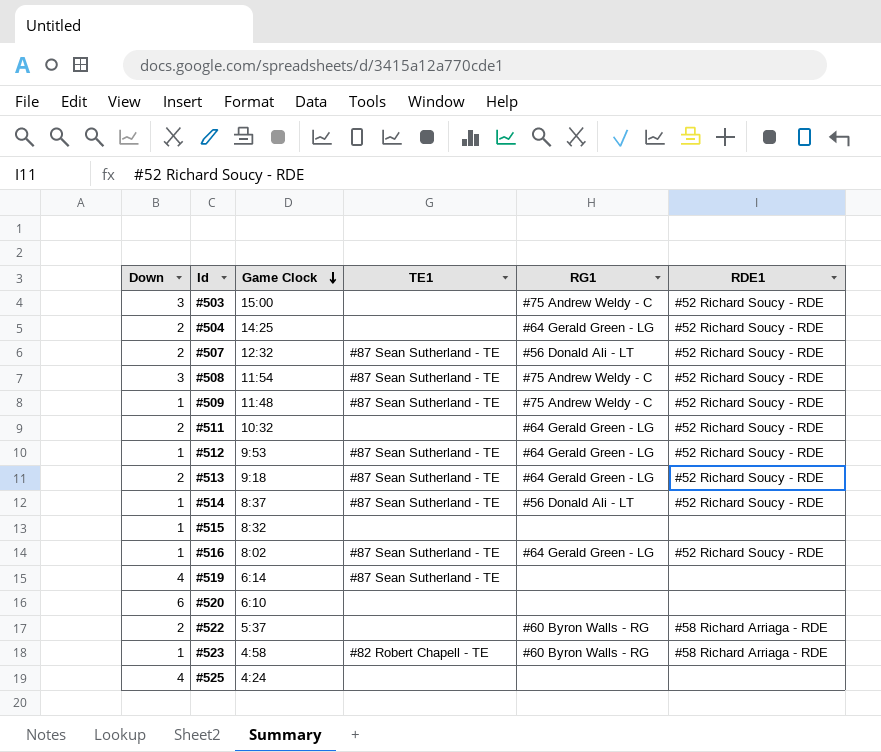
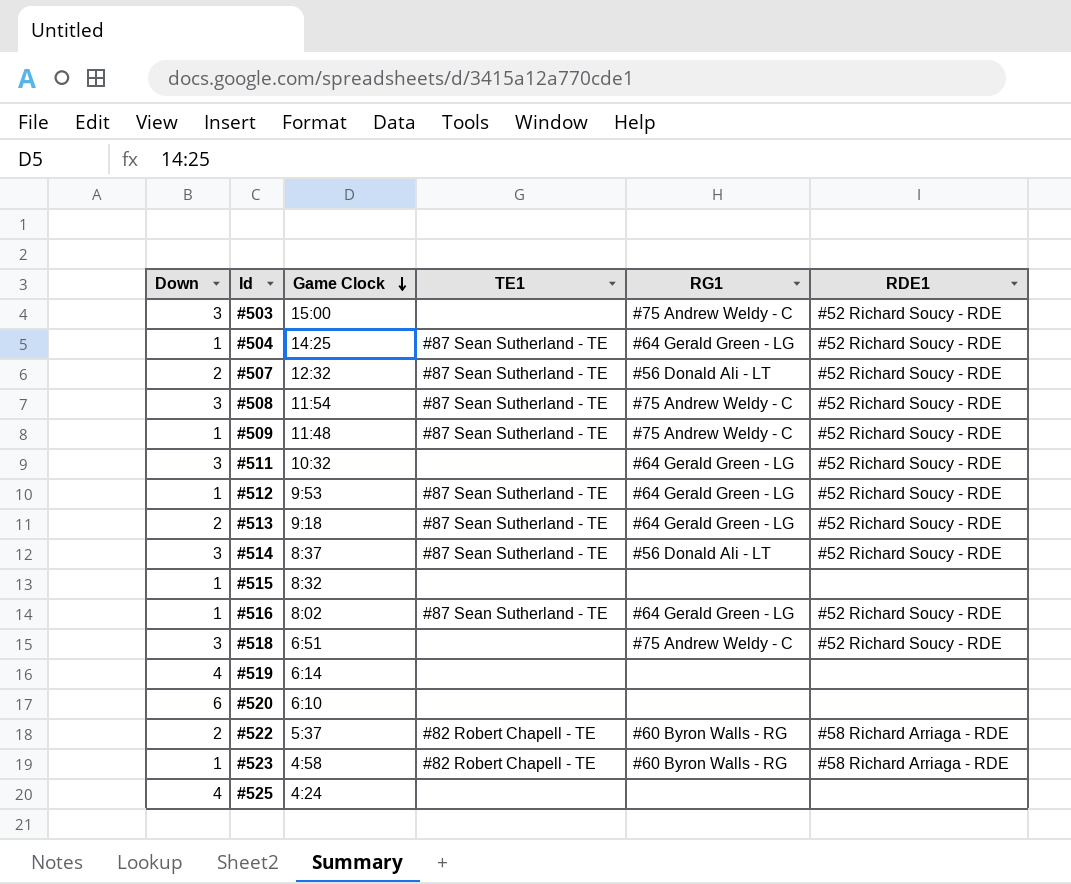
#504 | Down: 2 -> 1
#504 | TE1: none -> #87 Sean Sutherland - TE
#511 | Down: 2 -> 3
#514 | Down: 1 -> 3
row #518: none -> 3 | 6:51 | none | #75 Andrew Weldy - C | #52 Richard Soucy - RDE
#519 | TE1: #87 Sean Sutherland - TE -> none
#522 | TE1: none -> #82 Robert Chapell - TE

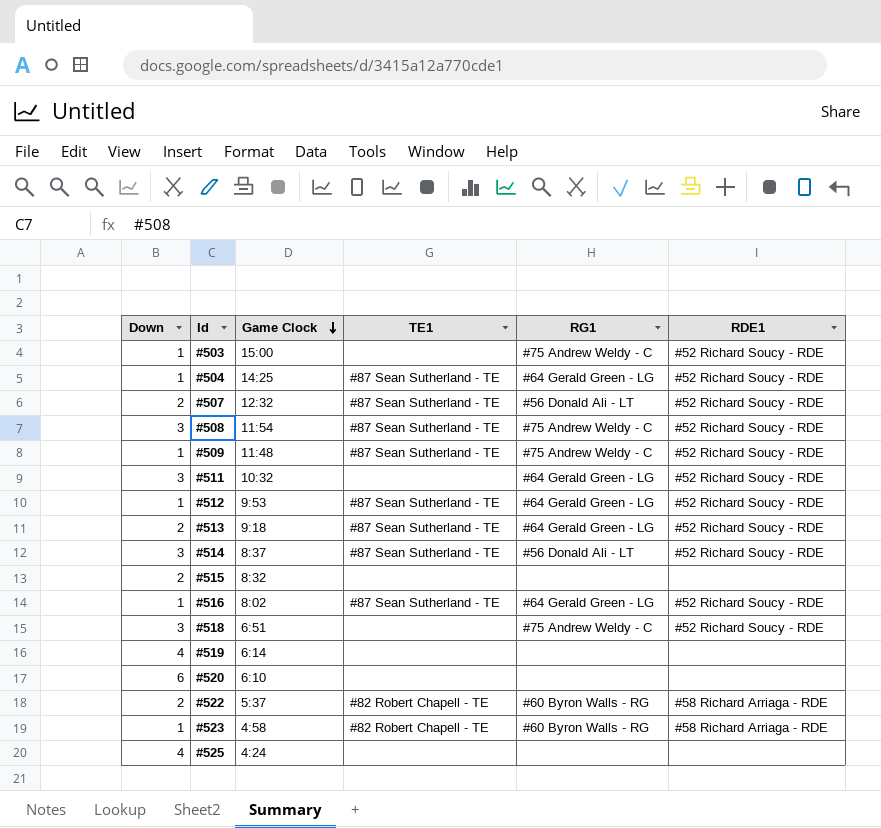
#503 | Down: 3 -> 1
#515 | Down: 1 -> 2

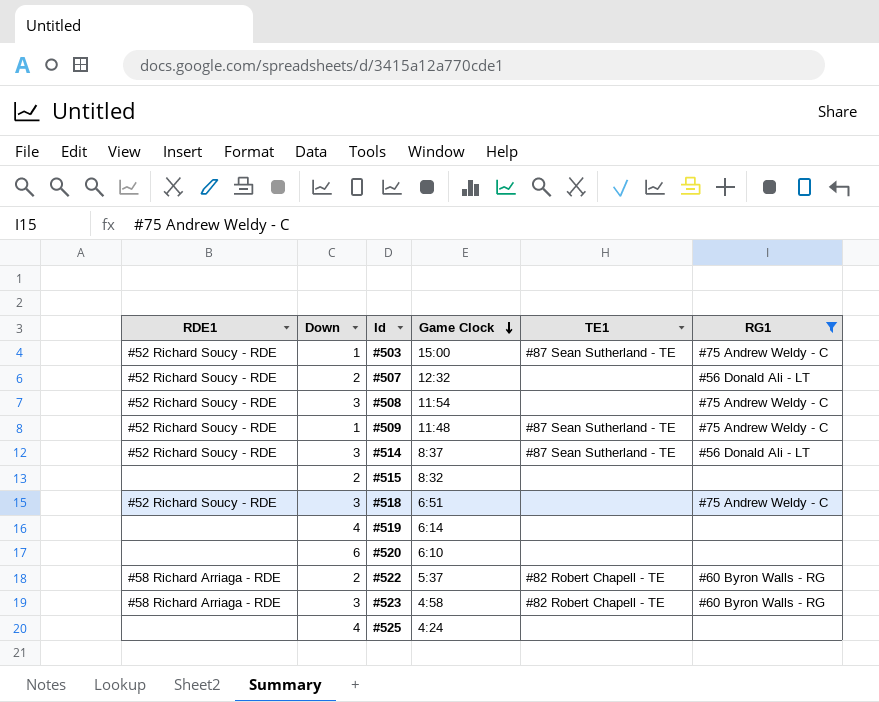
filter: none -> RG1 != #64 Gerald Green - LG
column RDE1 | position: 6 -> 1
#503 | TE1: none -> #87 Sean Sutherland - TE
#507 | TE1: #87 Sean Sutherland - TE -> none
#508 | TE1: #87 Sean Sutherland - TE -> none
#523 | Down: 1 -> 3

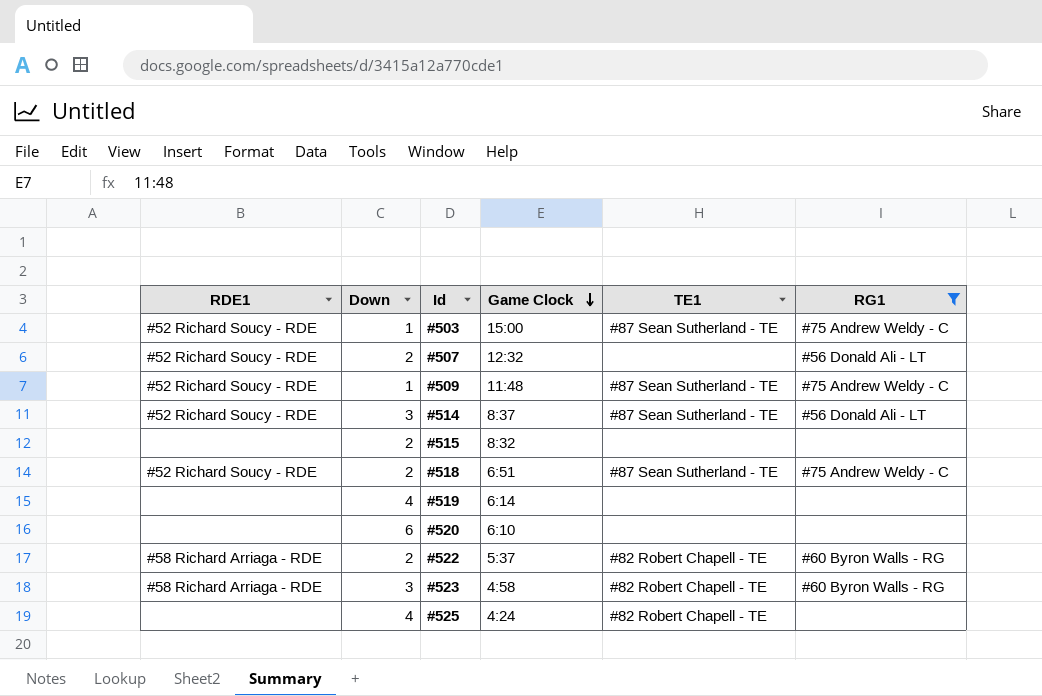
row #508: #52 Richard Soucy - RDE | 3 | 11:54 | none | #75 Andrew Weldy - C -> none
#518 | Down: 3 -> 2
#518 | TE1: none -> #87 Sean Sutherland - TE
#525 | TE1: none -> #82 Robert Chapell - TE

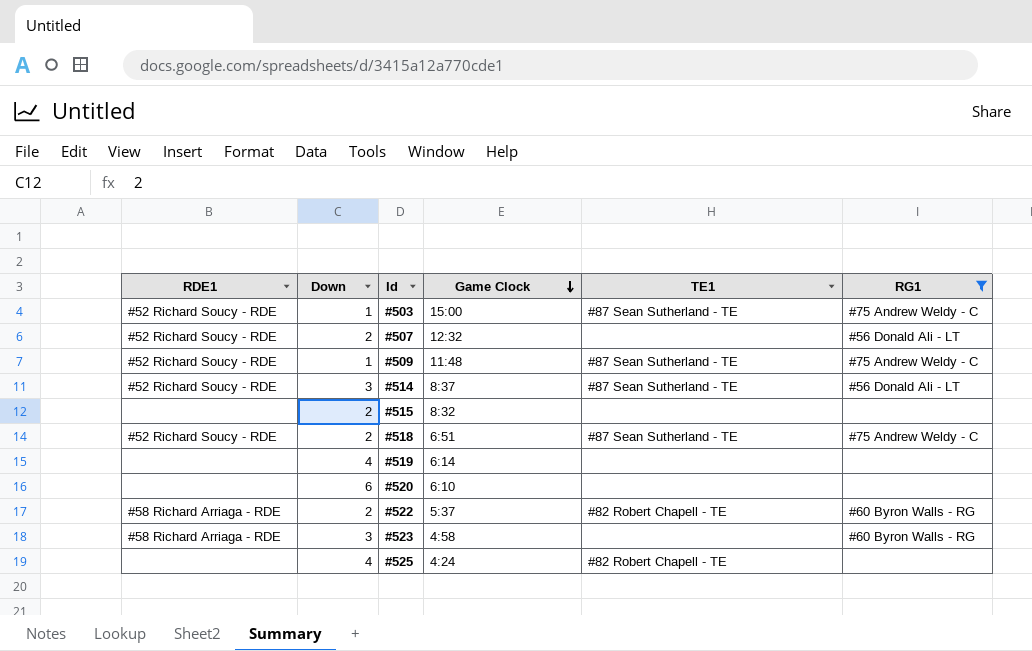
#523 | TE1: #82 Robert Chapell - TE -> none

